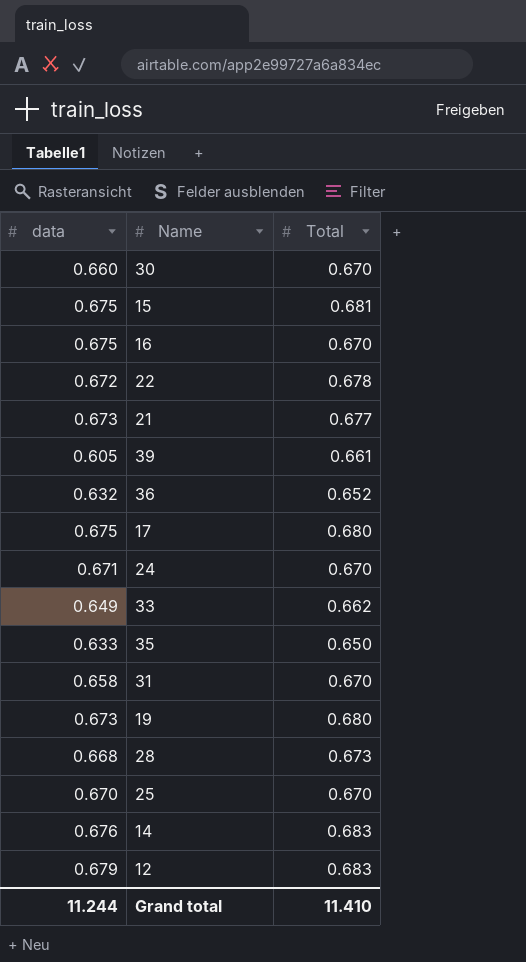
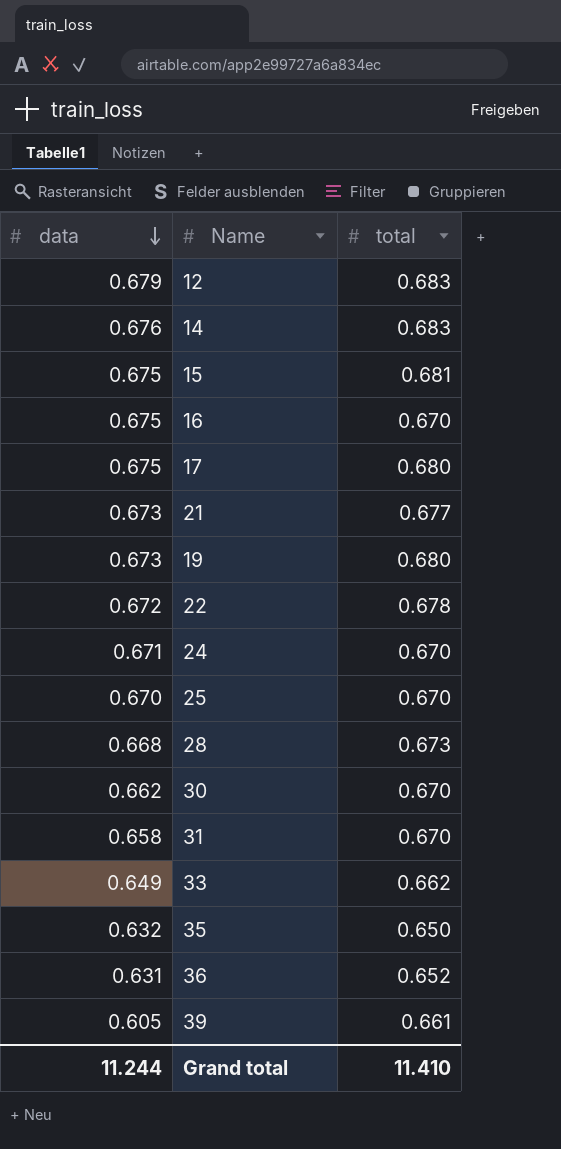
row order: none -> data descending
column name: Total -> total
30 | data: 0.660 -> 0.662
35 | data: 0.633 -> 0.632
36 | data: 0.632 -> 0.631

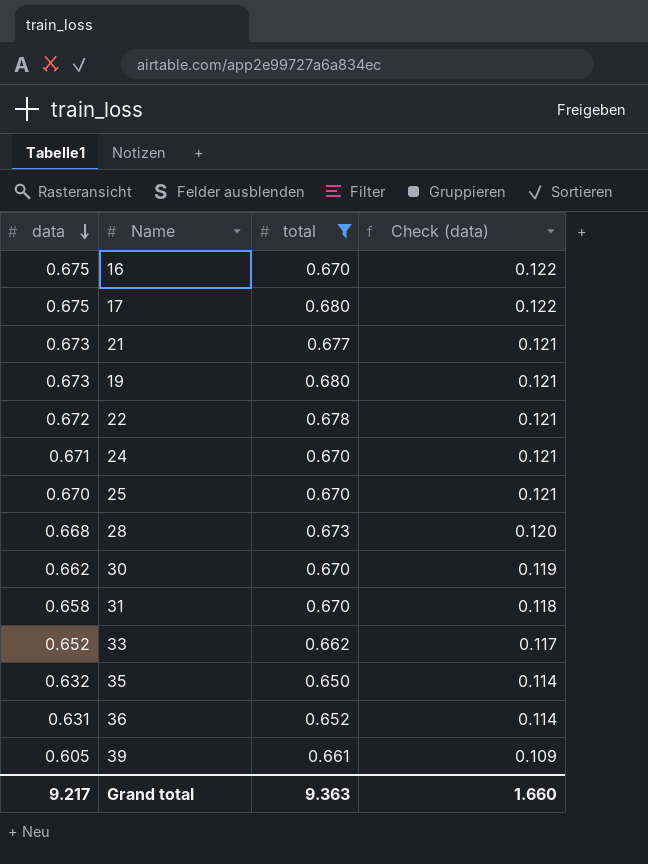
filter: none -> total <= 0.680
column Check (data) | formula: none -> [data] * 0.18
33 | data: 0.649 -> 0.652
Grand total | data: 11.244 -> 9.217
Grand total | total: 11.410 -> 9.363

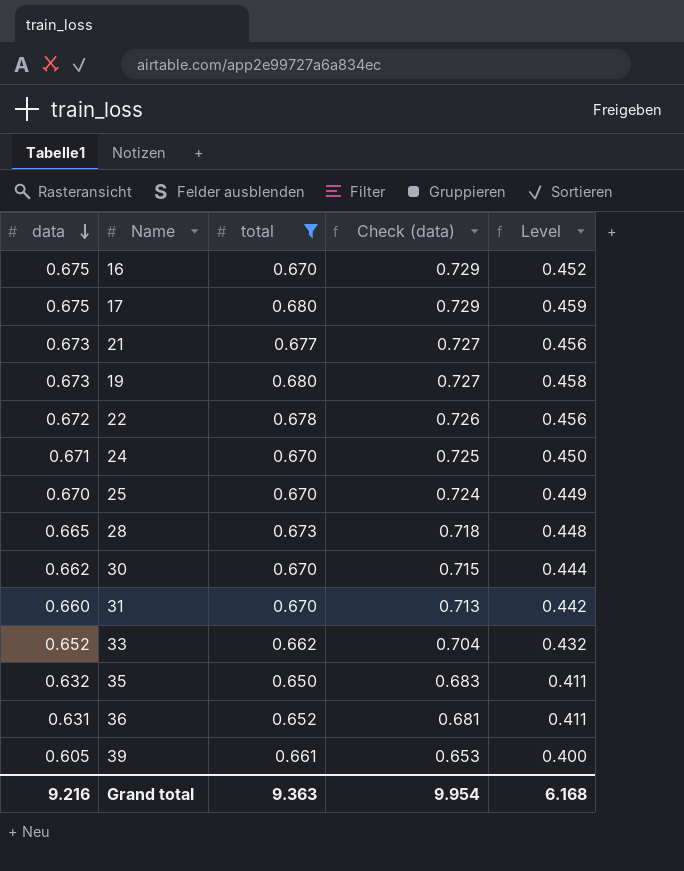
column Check (data) | formula: [data] * 0.18 -> [data] * 1.08
column Level | formula: none -> [data] * [total]
28 | data: 0.668 -> 0.665
31 | data: 0.658 -> 0.660
Grand total | data: 9.217 -> 9.216
Grand total | Check (data): 1.660 -> 9.954

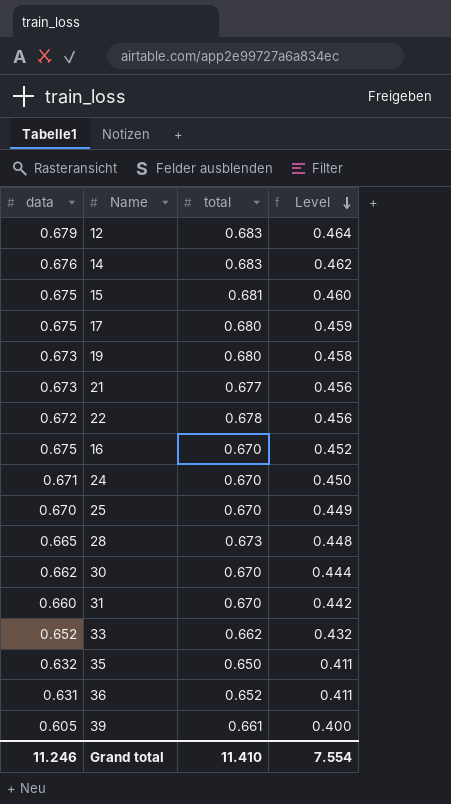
filter: total <= 0.680 -> none
row order: data descending -> Level descending
column Check (data) | formula: [data] * 1.08 -> none
Grand total | data: 9.216 -> 11.246
Grand total | total: 9.363 -> 11.410
Grand total | Level: 6.168 -> 7.554

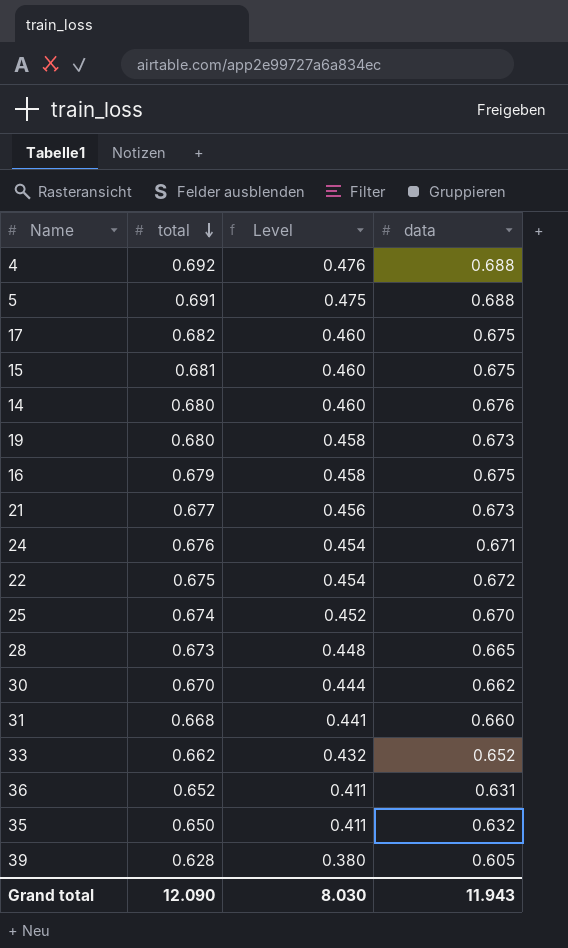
row order: Level descending -> total descending
column data | position: 1 -> 4
row 12: 0.679 | 0.683 | 0.464 -> none
row 4: none -> 0.692 | 0.476 | 0.688
row 5: none -> 0.691 | 0.475 | 0.688
17 | total: 0.680 -> 0.682
17 | Level: 0.459 -> 0.460
14 | total: 0.683 -> 0.680
14 | Level: 0.462 -> 0.460
16 | total: 0.670 -> 0.679
16 | Level: 0.452 -> 0.458
24 | total: 0.670 -> 0.676
24 | Level: 0.450 -> 0.454
22 | total: 0.678 -> 0.675
22 | Level: 0.456 -> 0.454
25 | total: 0.670 -> 0.674
25 | Level: 0.449 -> 0.452
31 | total: 0.670 -> 0.668
31 | Level: 0.442 -> 0.441
39 | total: 0.661 -> 0.628
39 | Level: 0.400 -> 0.380
Grand total | total: 11.410 -> 12.090
Grand total | Level: 7.554 -> 8.030
Grand total | data: 11.246 -> 11.943

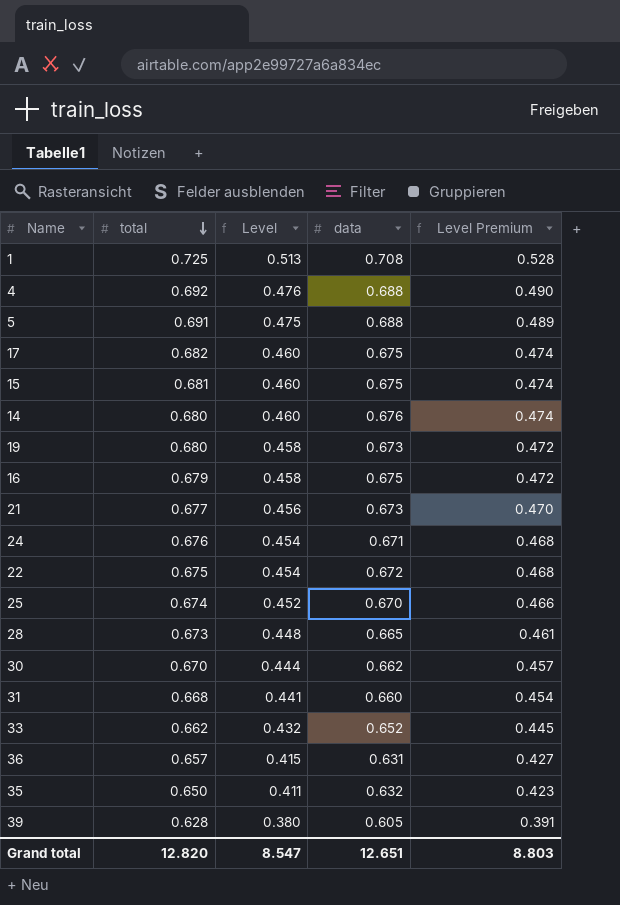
column Level Premium | formula: none -> [Level] * 1.03
row 1: none -> 0.725 | 0.513 | 0.708 | 0.528
36 | total: 0.652 -> 0.657
36 | Level: 0.411 -> 0.415
Grand total | total: 12.090 -> 12.820
Grand total | Level: 8.030 -> 8.547
Grand total | data: 11.943 -> 12.651

